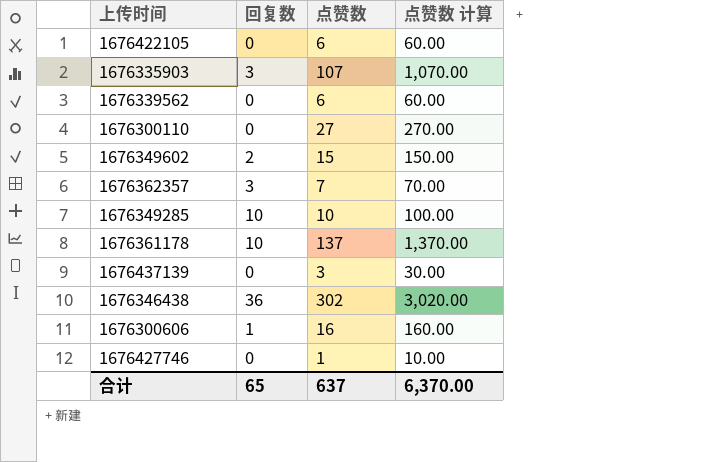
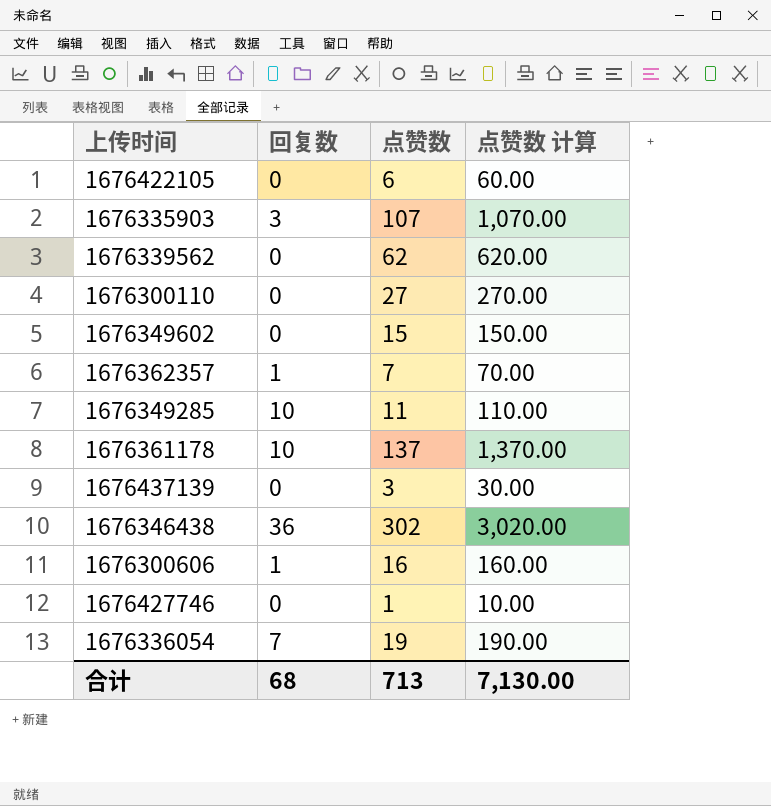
1676339562 | 点赞数: 6 -> 62
1676339562 | 点赞数 计算: 60.00 -> 620.00
1676349602 | 回复数: 2 -> 0
1676362357 | 回复数: 3 -> 1
1676349285 | 点赞数: 10 -> 11
1676349285 | 点赞数 计算: 100.00 -> 110.00
row 1676336054: none -> 7 | 19 | 190.00
合计 | 回复数: 65 -> 68
合计 | 点赞数: 637 -> 713
合计 | 点赞数 计算: 6,370.00 -> 7,130.00

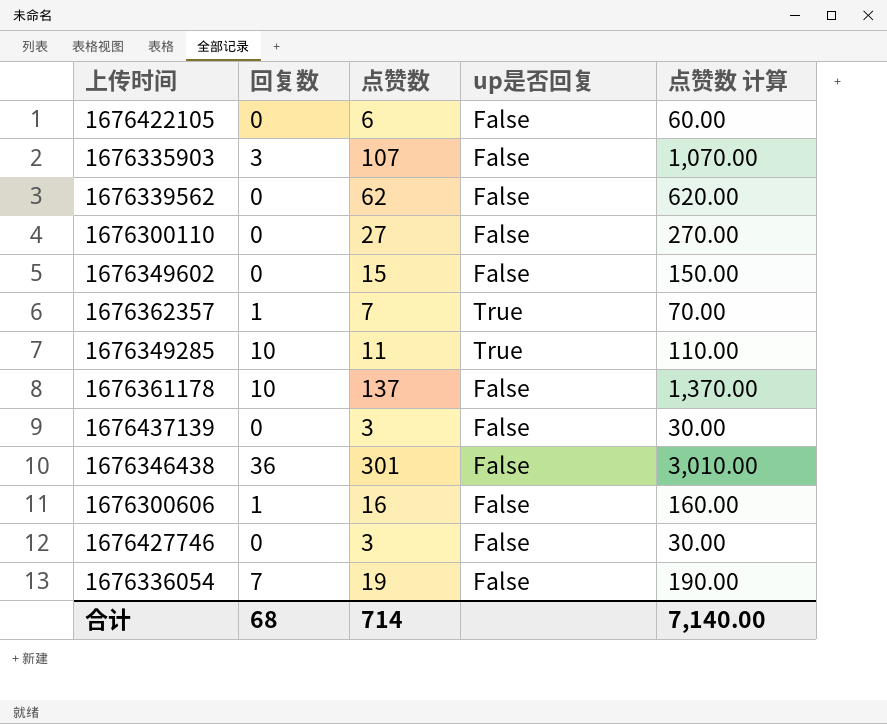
column up是否回复 | position: none -> 4
1676346438 | 点赞数: 302 -> 301
1676346438 | 点赞数 计算: 3,020.00 -> 3,010.00
1676427746 | 点赞数: 1 -> 3
1676427746 | 点赞数 计算: 10.00 -> 30.00
合计 | 点赞数: 713 -> 714
合计 | 点赞数 计算: 7,130.00 -> 7,140.00

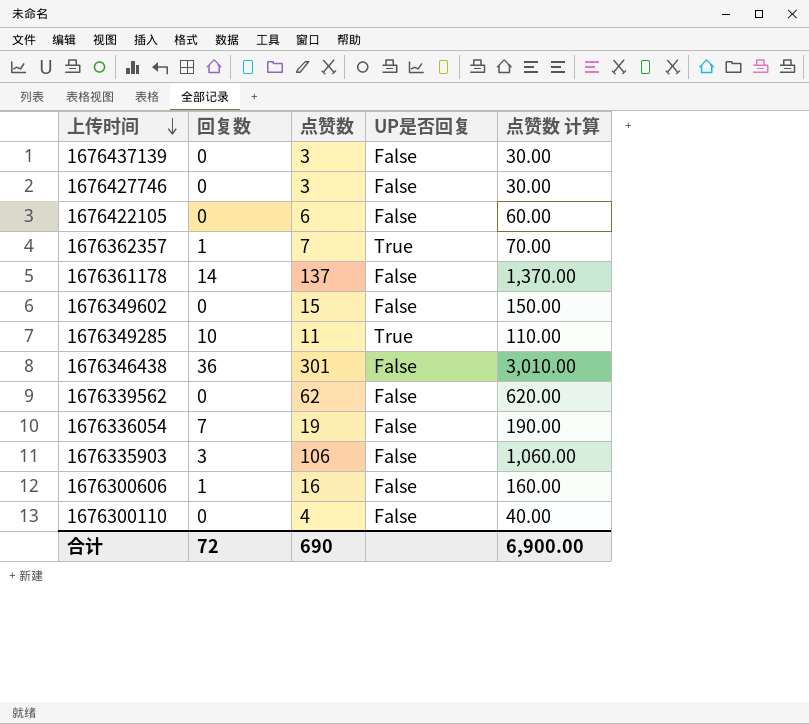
row order: none -> 上传时间 descending
column name: up是否回复 -> UP是否回复
1676361178 | 回复数: 10 -> 14
1676335903 | 点赞数: 107 -> 106
1676335903 | 点赞数 计算: 1,070.00 -> 1,060.00
1676300110 | 点赞数: 27 -> 4
1676300110 | 点赞数 计算: 270.00 -> 40.00
合计 | 回复数: 68 -> 72
合计 | 点赞数: 714 -> 690
合计 | 点赞数 计算: 7,140.00 -> 6,900.00

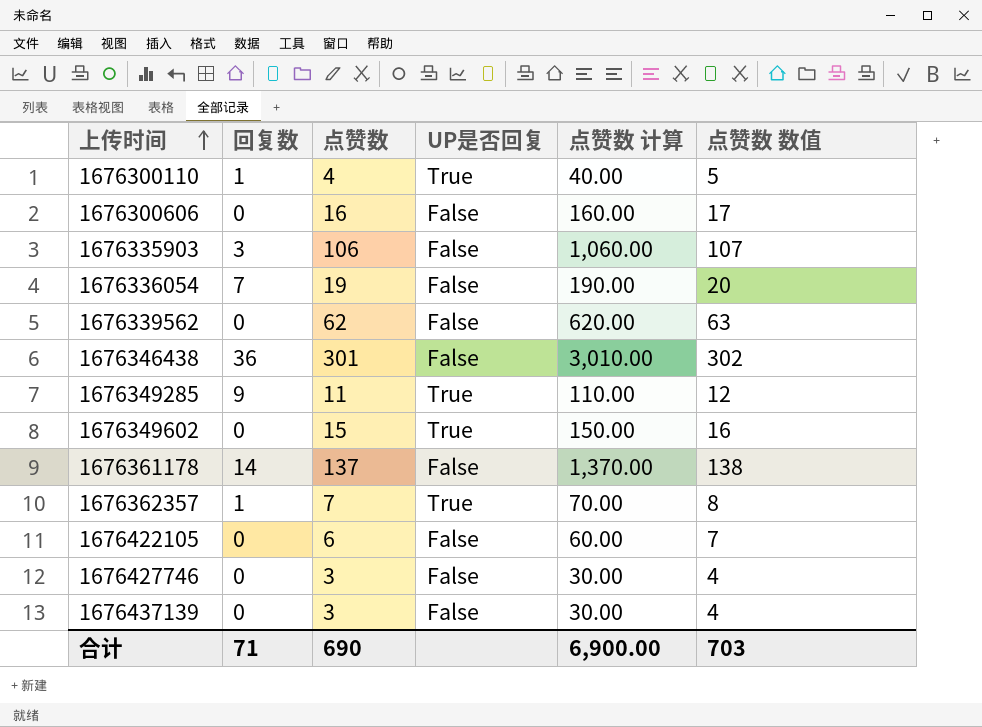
row order: 上传时间 descending -> 上传时间 ascending
column 点赞数 数值 | formula: none -> [点赞数] + 1
1676300110 | 回复数: 0 -> 1
1676300110 | UP是否回复: False -> True
1676300606 | 回复数: 1 -> 0
1676349285 | 回复数: 10 -> 9
1676349602 | UP是否回复: False -> True
合计 | 回复数: 72 -> 71

